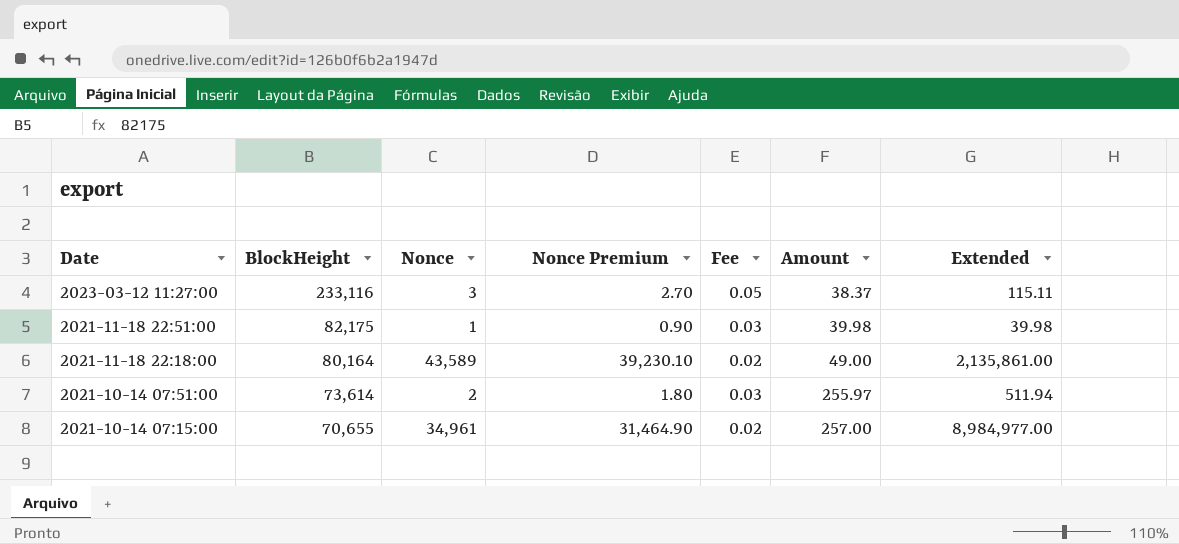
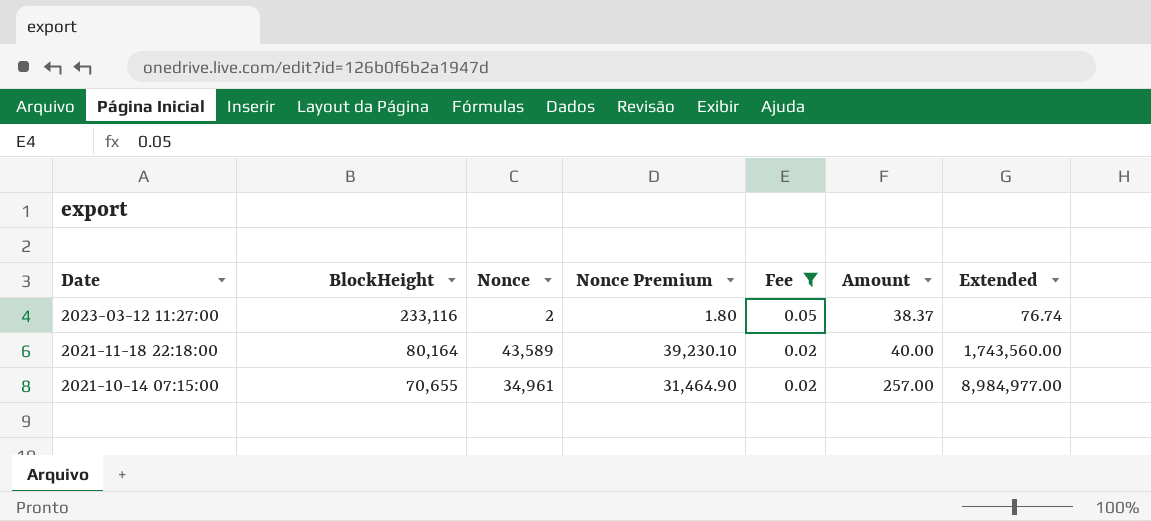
filter: none -> Fee != 0.03
2023-03-12 11:27:00 | Nonce: 3 -> 2
2023-03-12 11:27:00 | Nonce Premium: 2.70 -> 1.80
2023-03-12 11:27:00 | Extended: 115.11 -> 76.74
2021-11-18 22:18:00 | Amount: 49.00 -> 40.00
2021-11-18 22:18:00 | Extended: 2,135,861.00 -> 1,743,560.00

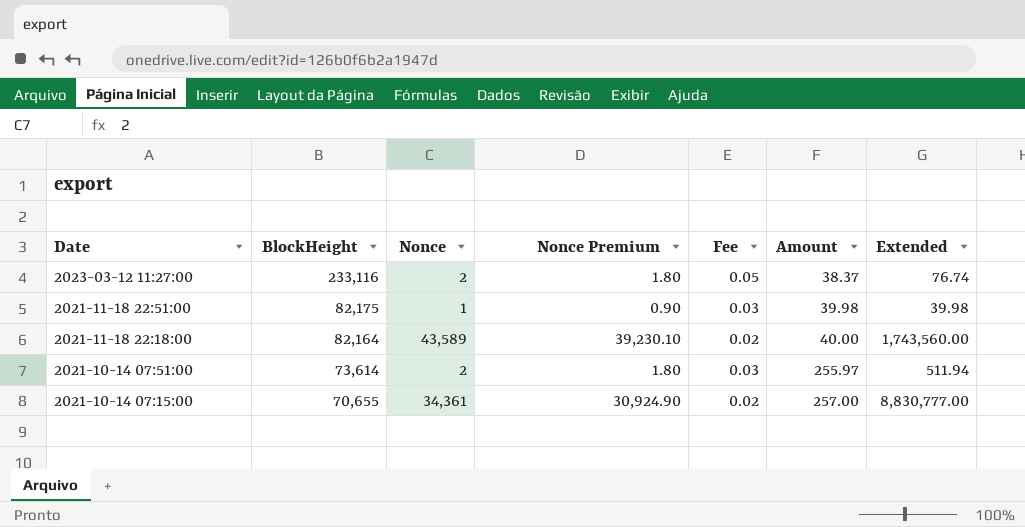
filter: Fee != 0.03 -> none
2021-11-18 22:18:00 | BlockHeight: 80,164 -> 82,164
2021-10-14 07:15:00 | Nonce: 34,961 -> 34,361
2021-10-14 07:15:00 | Nonce Premium: 31,464.90 -> 30,924.90
2021-10-14 07:15:00 | Extended: 8,984,977.00 -> 8,830,777.00

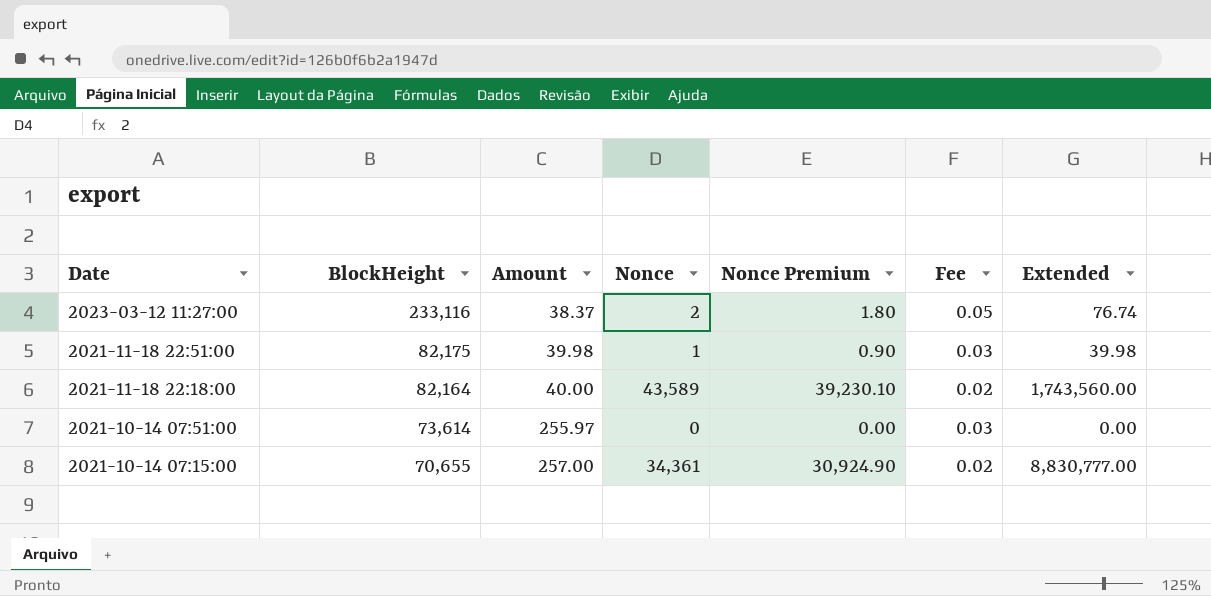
column Amount | position: 6 -> 3
2021-10-14 07:51:00 | Nonce: 2 -> 0
2021-10-14 07:51:00 | Nonce Premium: 1.80 -> 0.00
2021-10-14 07:51:00 | Extended: 511.94 -> 0.00

